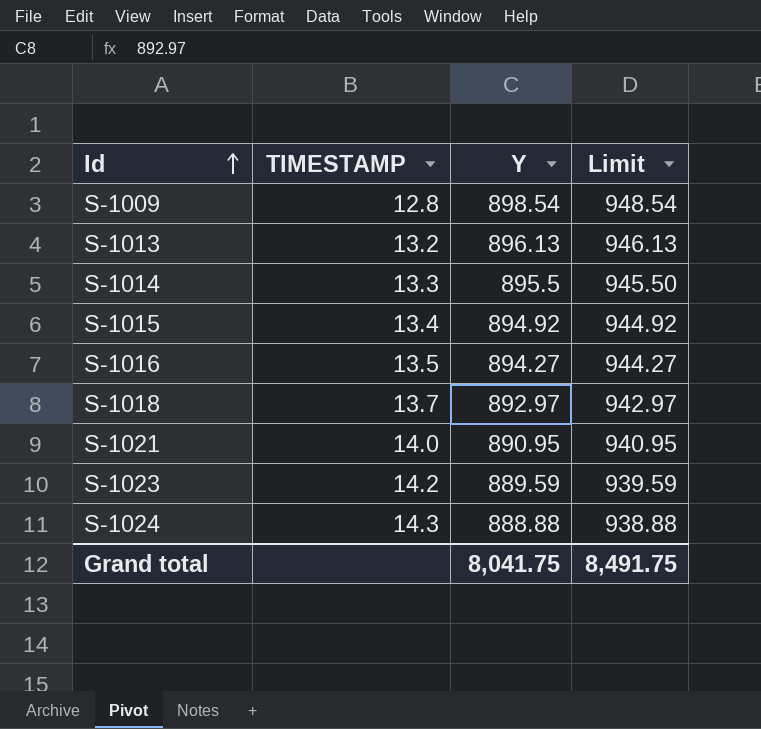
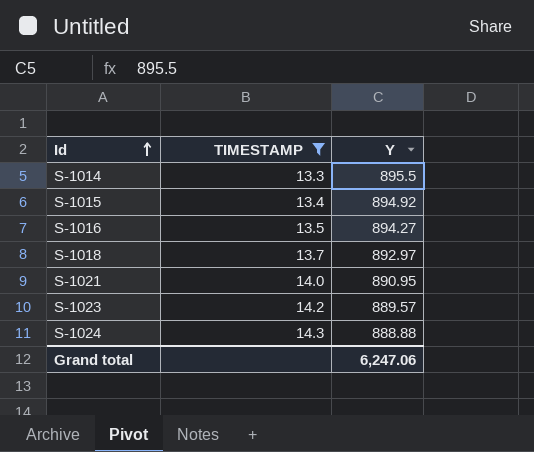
filter: none -> TIMESTAMP >= 13.3
column Limit | formula: [Y] + 50 -> none
S-1023 | Y: 889.59 -> 889.57
Grand total | Y: 8,041.75 -> 6,247.06

